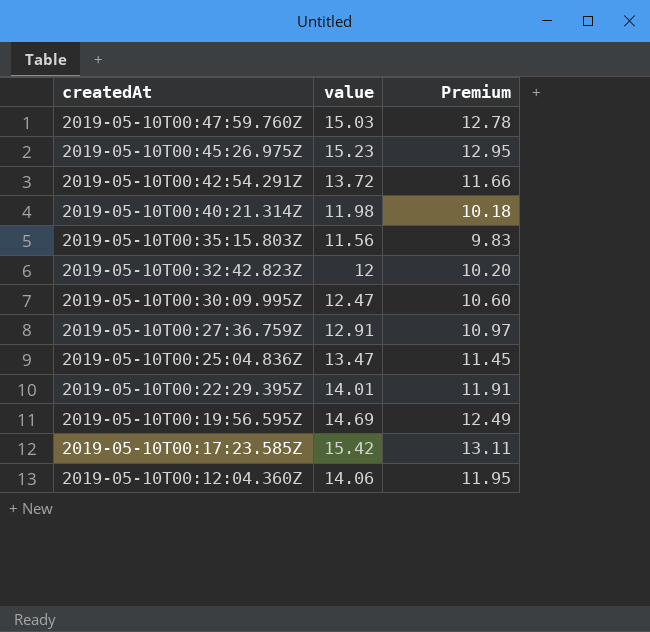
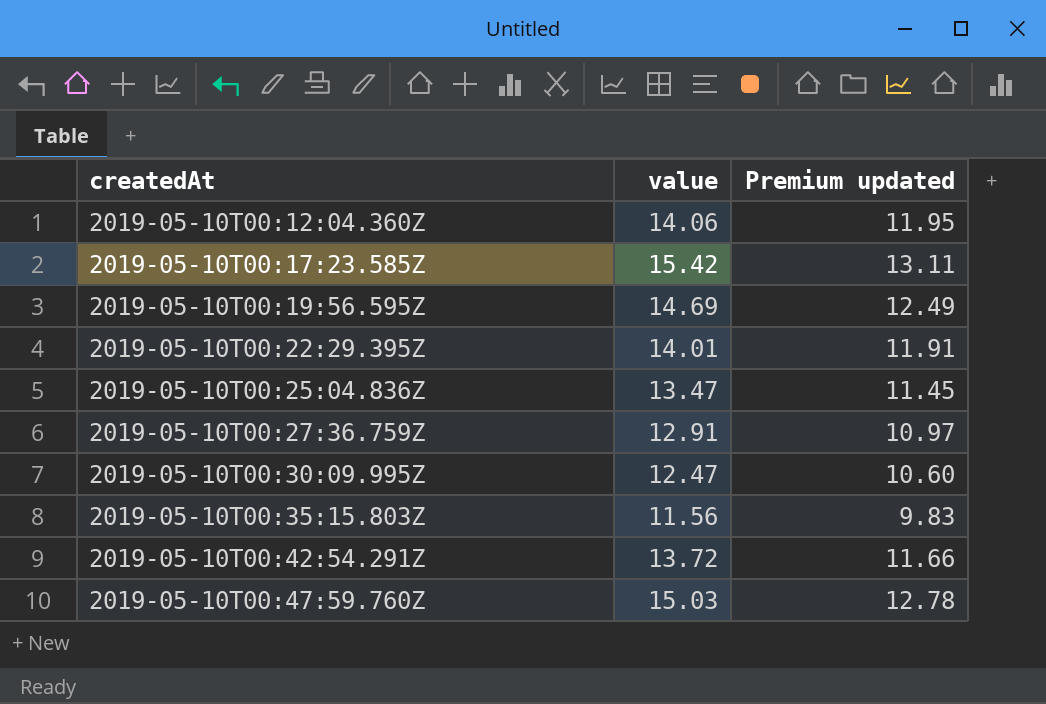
row order: createdAt descending -> createdAt ascending
column name: Premium -> Premium updated
row 2019-05-10T00:45:26.975Z: 15.23 | 12.95 -> none
row 2019-05-10T00:40:21.314Z: 11.98 | 10.18 -> none
row 2019-05-10T00:32:42.823Z: 12 | 10.20 -> none

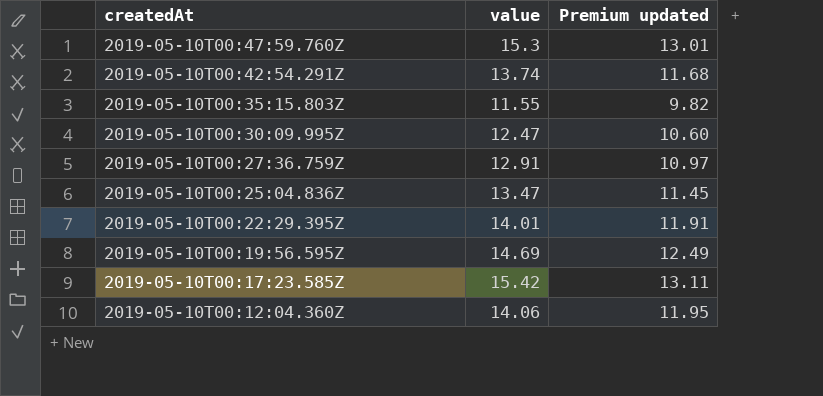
row order: createdAt ascending -> createdAt descending
2019-05-10T00:47:59.760Z | value: 15.03 -> 15.3
2019-05-10T00:47:59.760Z | Premium updated: 12.78 -> 13.01
2019-05-10T00:42:54.291Z | value: 13.72 -> 13.74
2019-05-10T00:42:54.291Z | Premium updated: 11.66 -> 11.68
2019-05-10T00:35:15.803Z | value: 11.56 -> 11.55
2019-05-10T00:35:15.803Z | Premium updated: 9.83 -> 9.82

